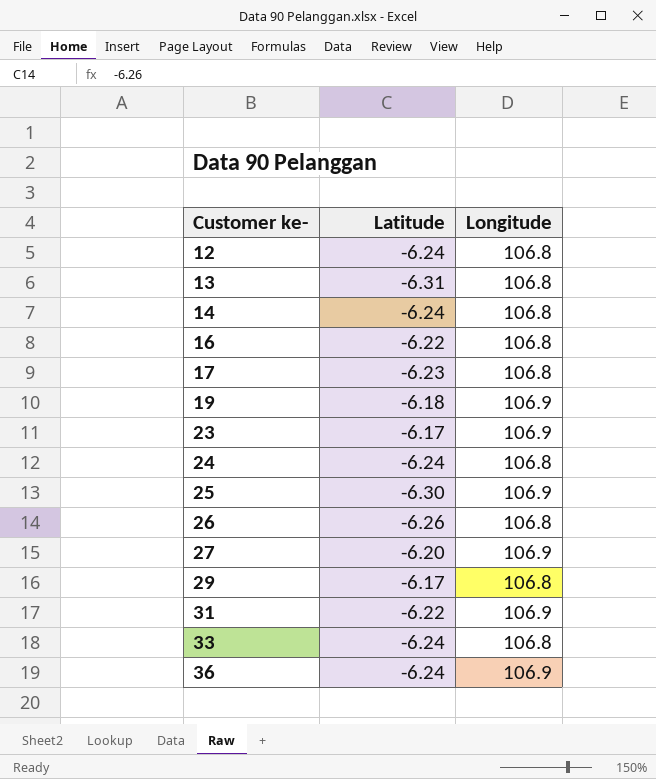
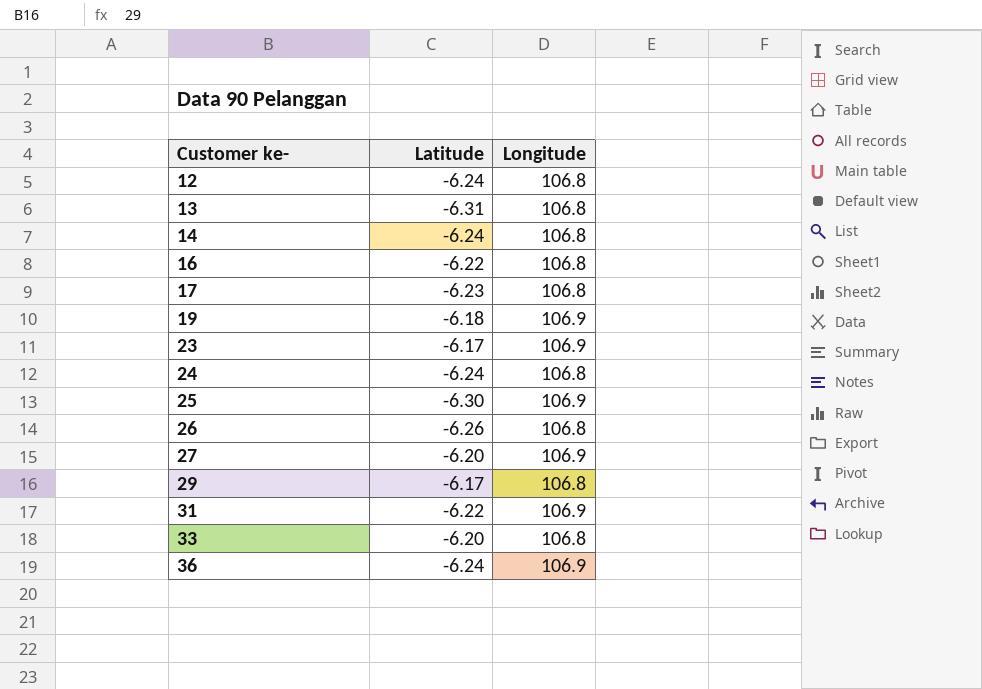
33 | Latitude: -6.24 -> -6.20

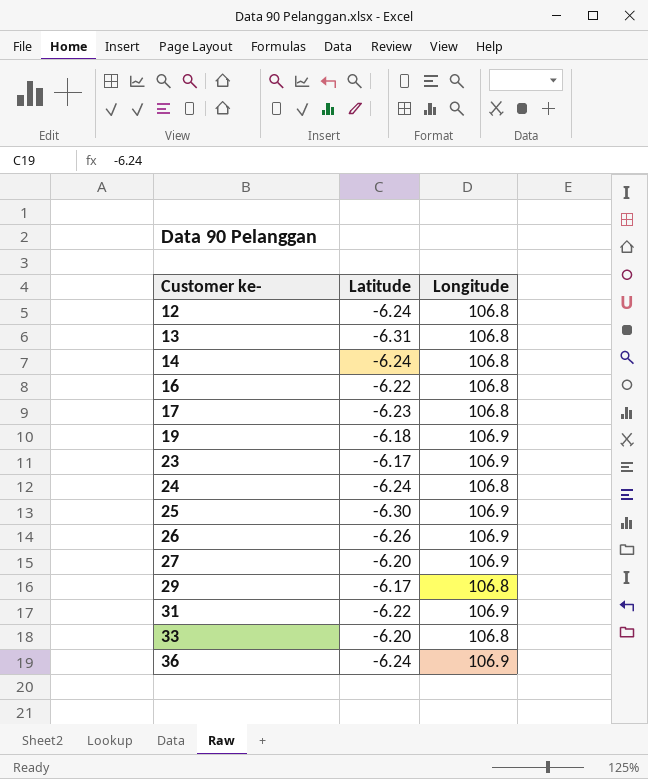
26 | Longitude: 106.8 -> 106.9

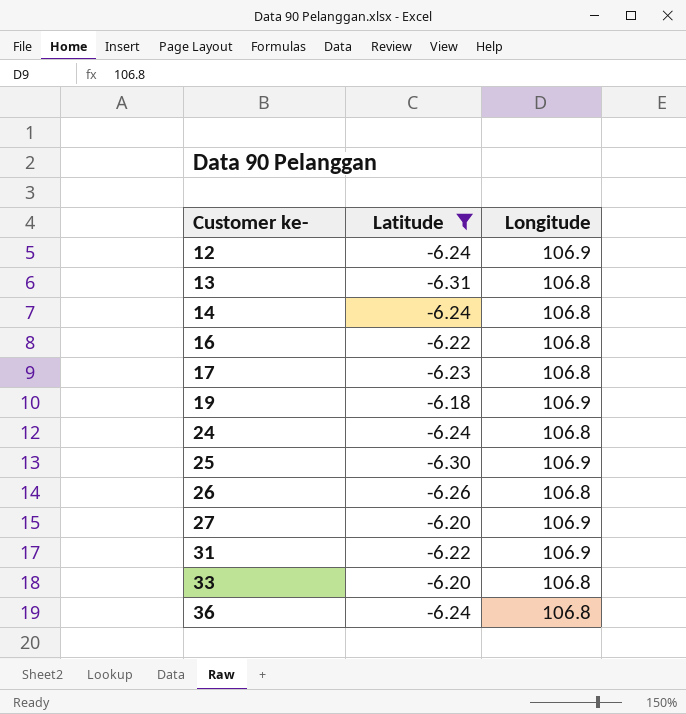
filter: none -> Latitude != -6.17
12 | Longitude: 106.8 -> 106.9
26 | Longitude: 106.9 -> 106.8
36 | Longitude: 106.9 -> 106.8

